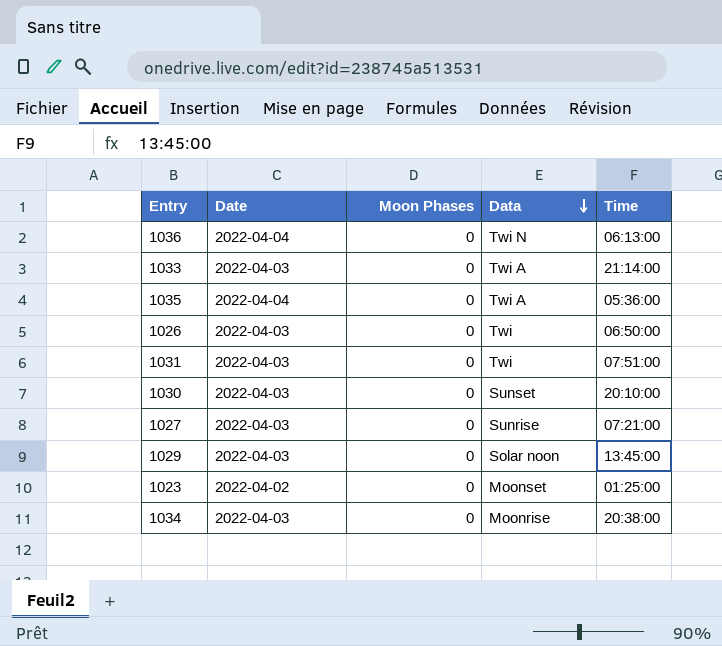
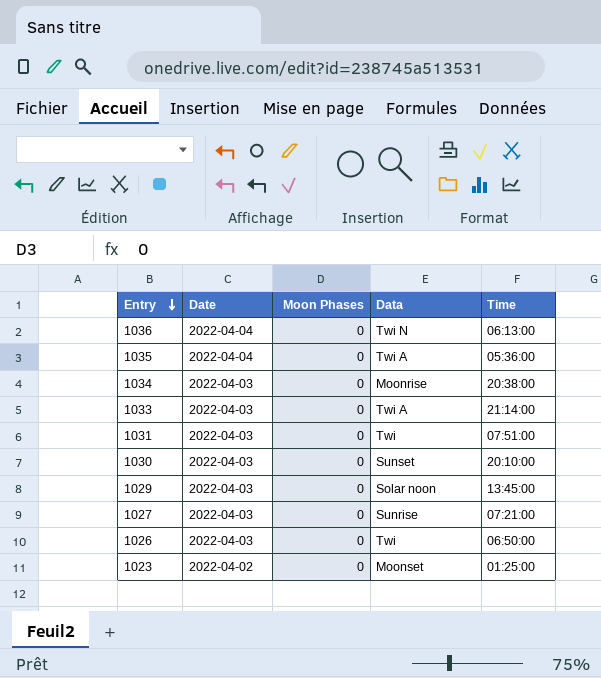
row order: Data descending -> Entry descending

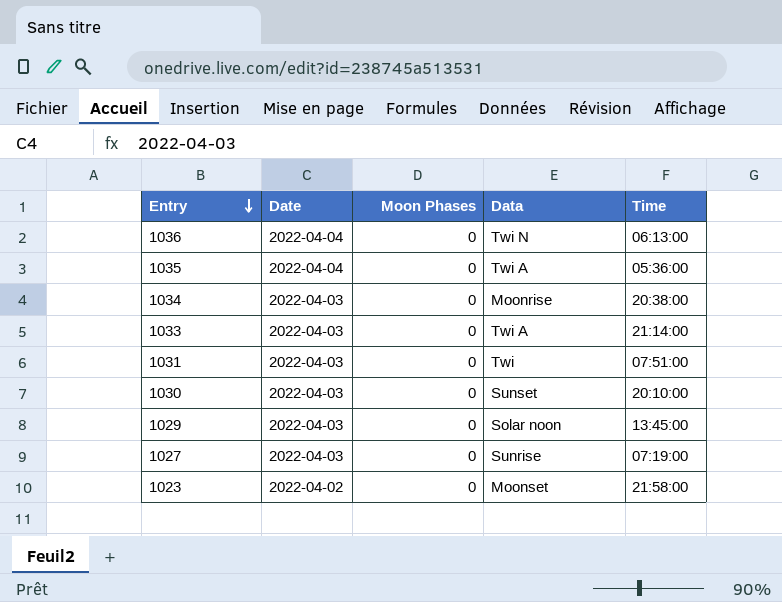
row 1026: 2022-04-03 | 0 | Twi | 06:50:00 -> none
1027 | Time: 07:21:00 -> 07:19:00
1023 | Time: 01:25:00 -> 21:58:00

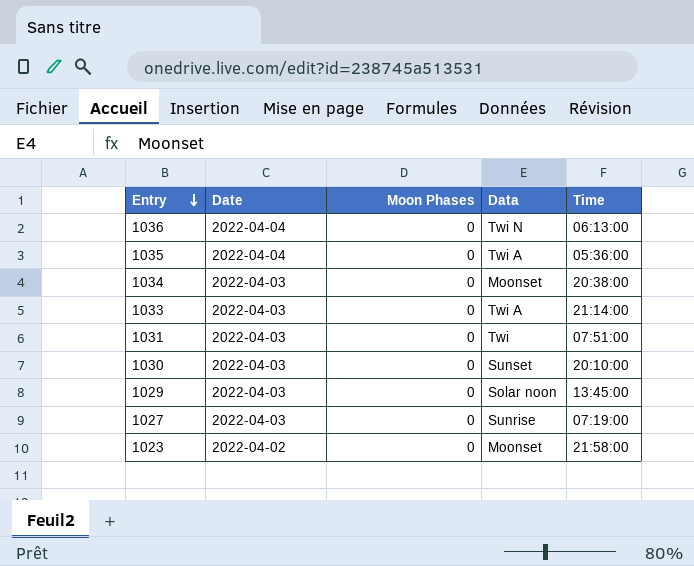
1034 | Data: Moonrise -> Moonset

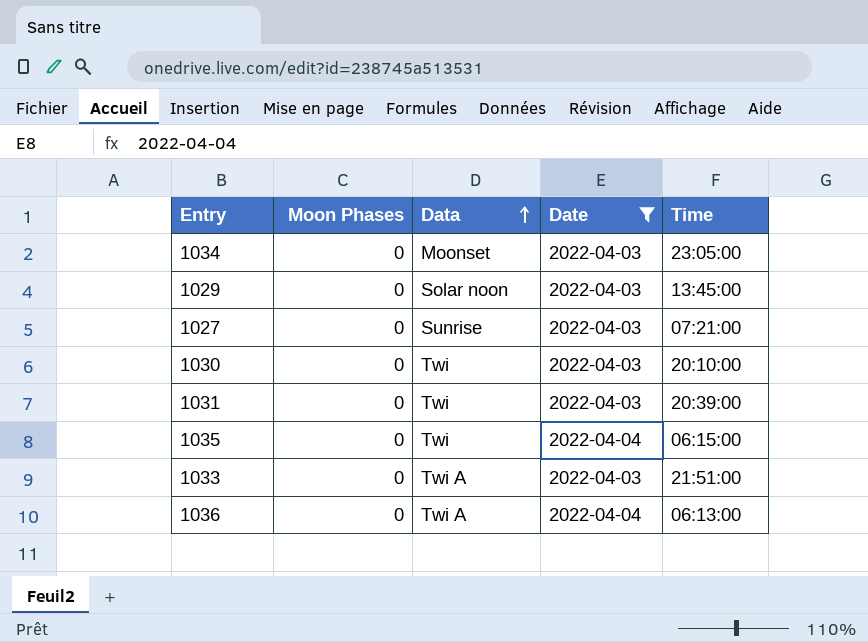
filter: none -> Date != 2022-04-02
row order: Entry descending -> Data ascending
column Date | position: 2 -> 4
1034 | Time: 20:38:00 -> 23:05:00
1027 | Time: 07:19:00 -> 07:21:00
1030 | Data: Sunset -> Twi
1031 | Time: 07:51:00 -> 20:39:00
1035 | Data: Twi A -> Twi
1035 | Time: 05:36:00 -> 06:15:00
1033 | Time: 21:14:00 -> 21:51:00
1036 | Data: Twi N -> Twi A

